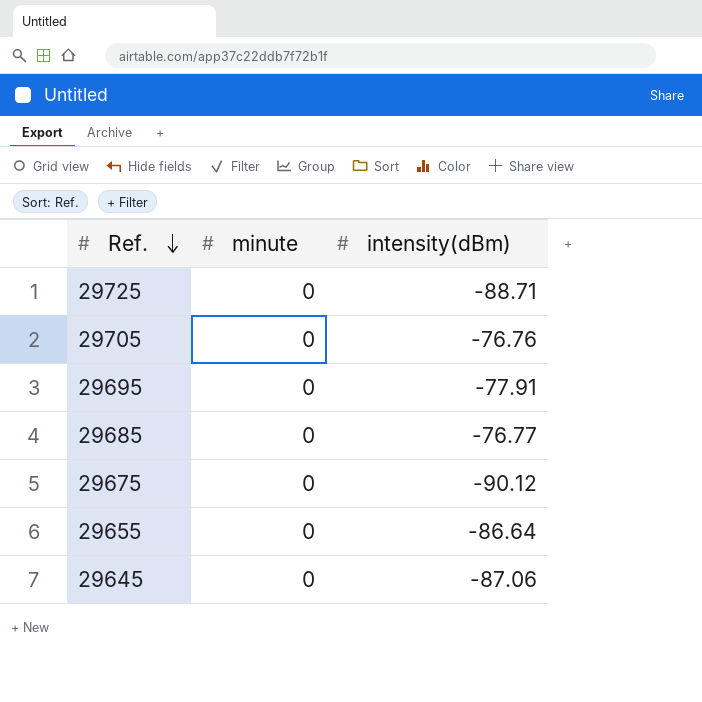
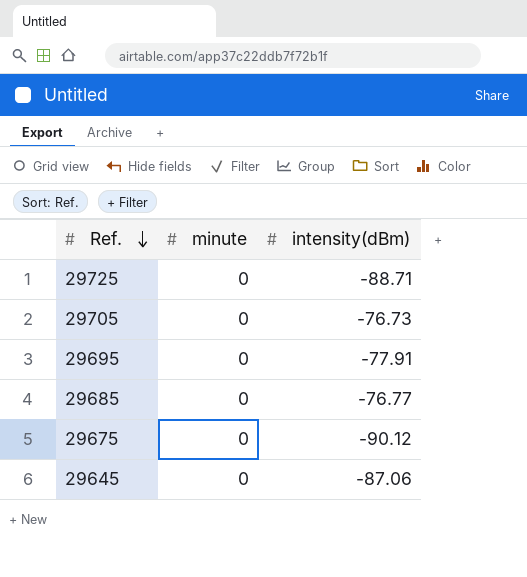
row 29655: 0 | -86.64 -> none
29705 | intensity(dBm): -76.76 -> -76.73

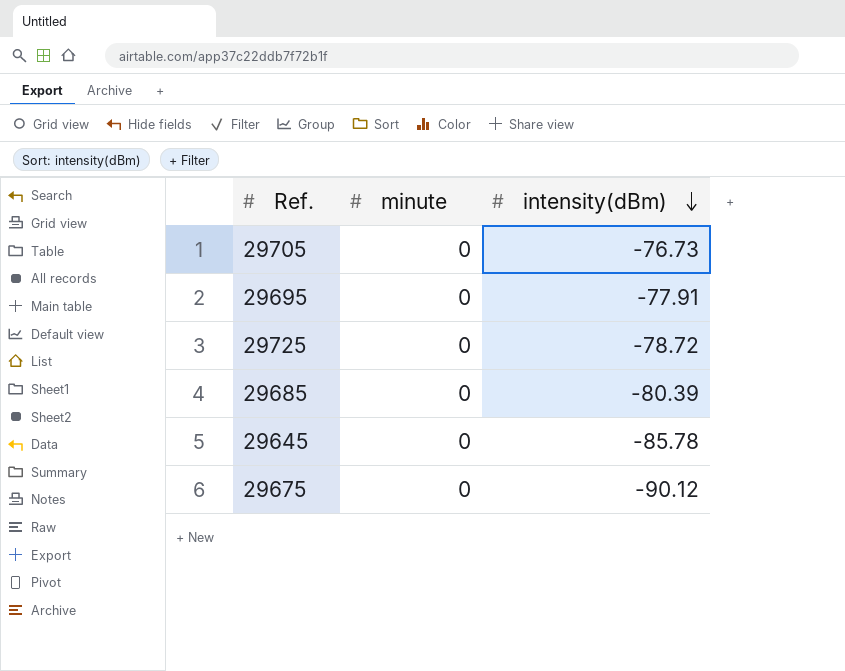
row order: Ref. descending -> intensity(dBm) descending
29725 | intensity(dBm): -88.71 -> -78.72
29685 | intensity(dBm): -76.77 -> -80.39
29645 | intensity(dBm): -87.06 -> -85.78

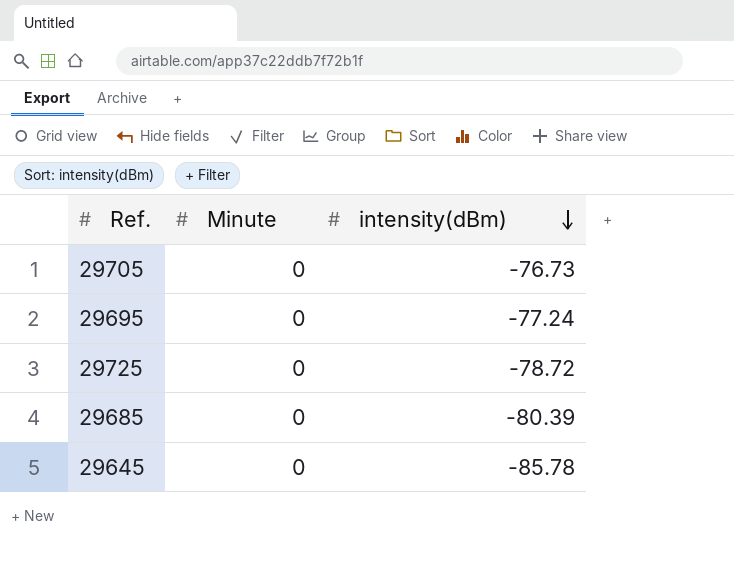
column name: minute -> Minute
row 29675: 0 | -90.12 -> none
29695 | intensity(dBm): -77.91 -> -77.24

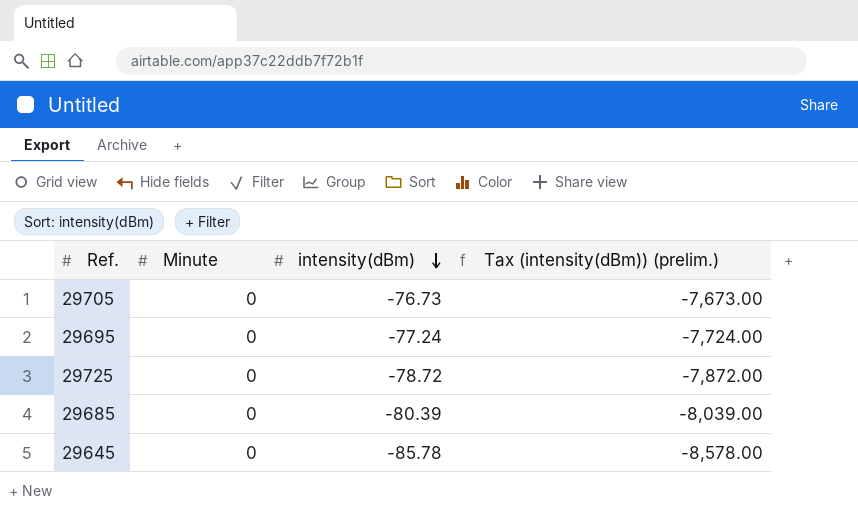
column Tax (intensity(dBm)) (prelim.) | formula: none -> [intensity(dBm)] * 100

